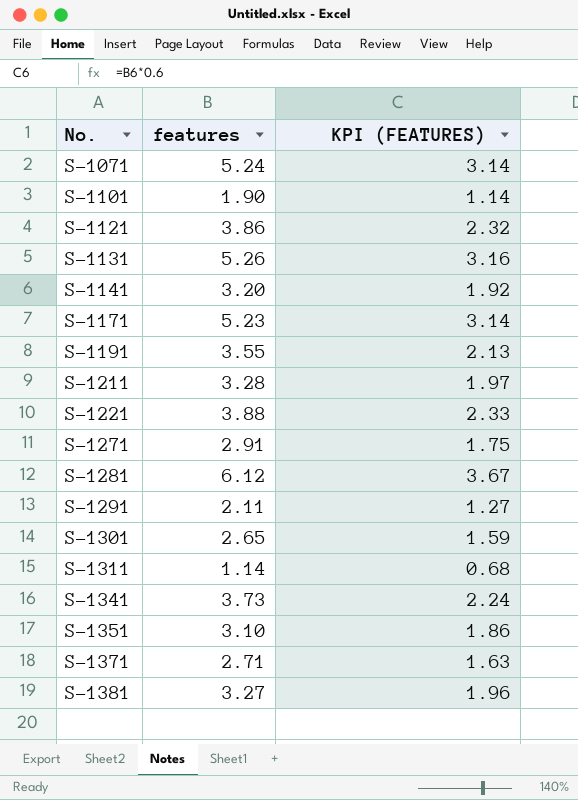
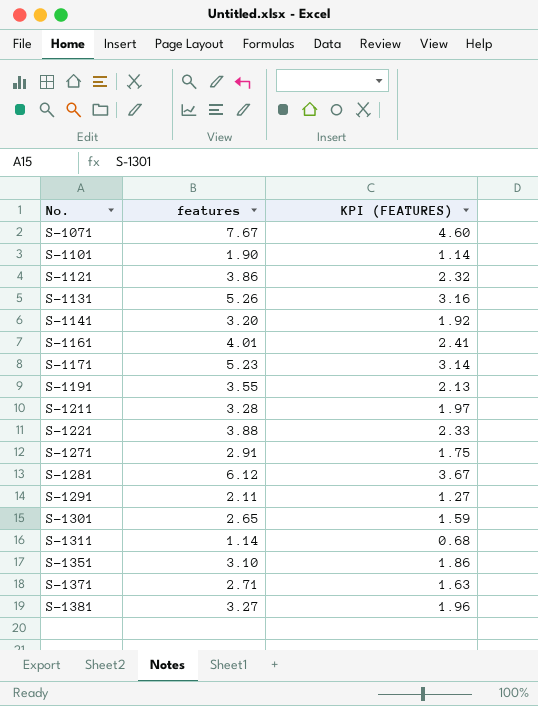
row S-1341: 3.73 | 2.24 -> none
S-1071 | features: 5.24 -> 7.67
S-1071 | KPI (FEATURES): 3.14 -> 4.60
row S-1161: none -> 4.01 | 2.41

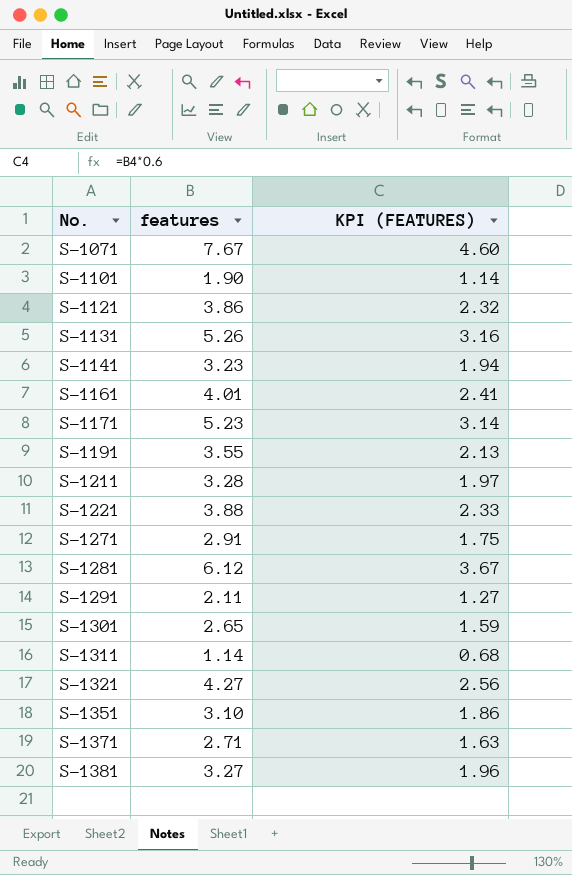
S-1141 | features: 3.20 -> 3.23
S-1141 | KPI (FEATURES): 1.92 -> 1.94
row S-1321: none -> 4.27 | 2.56

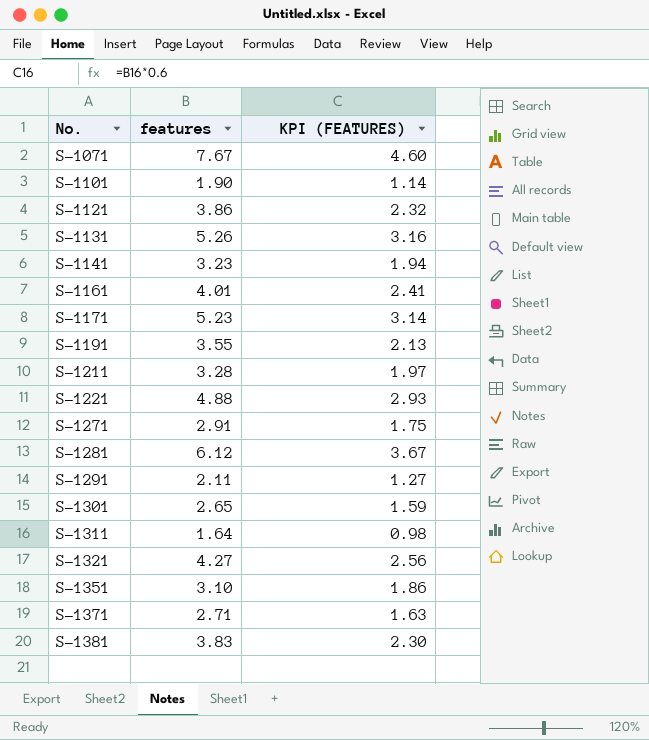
S-1221 | features: 3.88 -> 4.88
S-1221 | KPI (FEATURES): 2.33 -> 2.93
S-1311 | features: 1.14 -> 1.64
S-1311 | KPI (FEATURES): 0.68 -> 0.98
S-1381 | features: 3.27 -> 3.83
S-1381 | KPI (FEATURES): 1.96 -> 2.30

